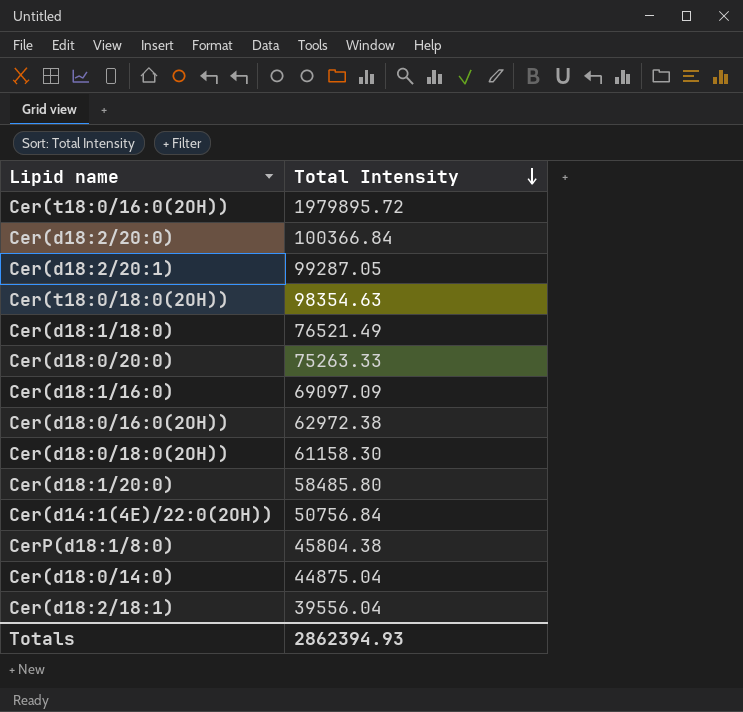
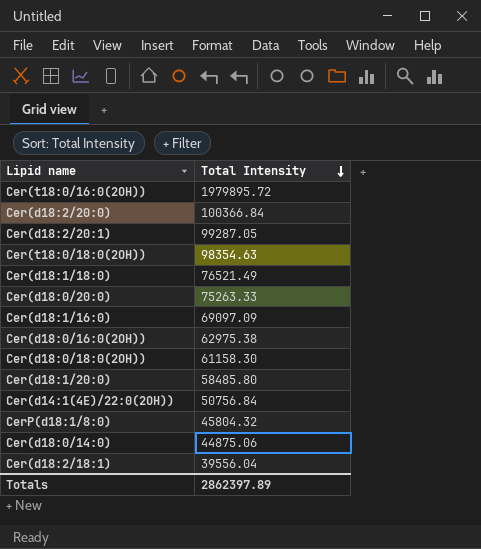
Cer(d18:0/16:0(2OH)) | Total Intensity: 62972.38 -> 62975.38
CerP(d18:1/8:0) | Total Intensity: 45804.38 -> 45804.32
Cer(d18:0/14:0) | Total Intensity: 44875.04 -> 44875.06
Totals | Total Intensity: 2862394.93 -> 2862397.89

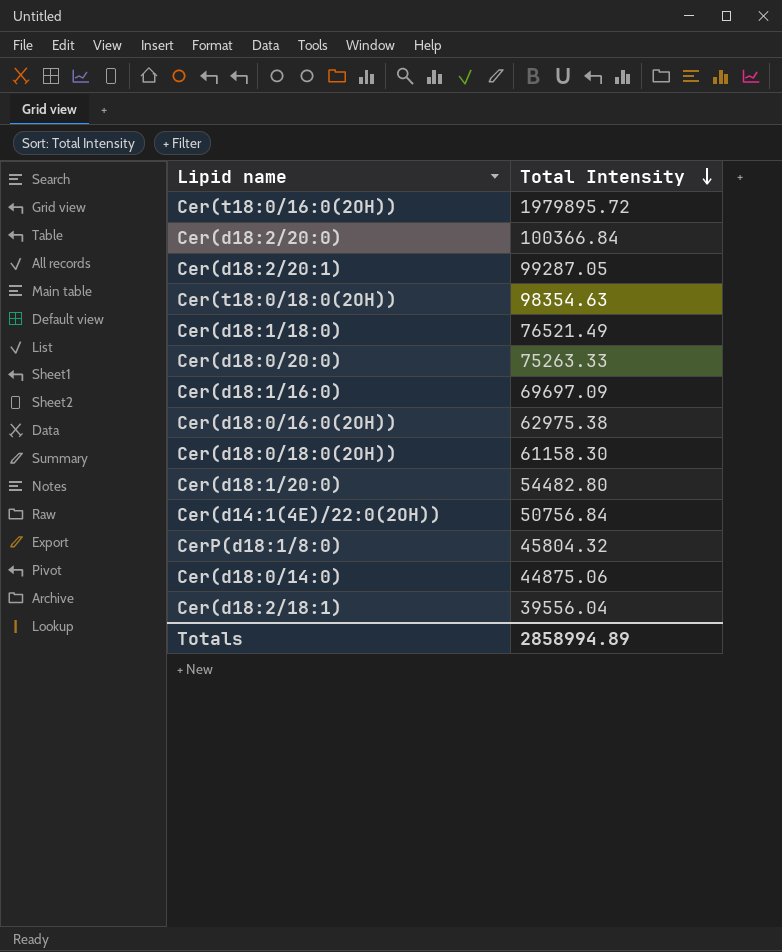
Cer(d18:1/16:0) | Total Intensity: 69097.09 -> 69697.09
Cer(d18:1/20:0) | Total Intensity: 58485.80 -> 54482.80
Totals | Total Intensity: 2862397.89 -> 2858994.89

